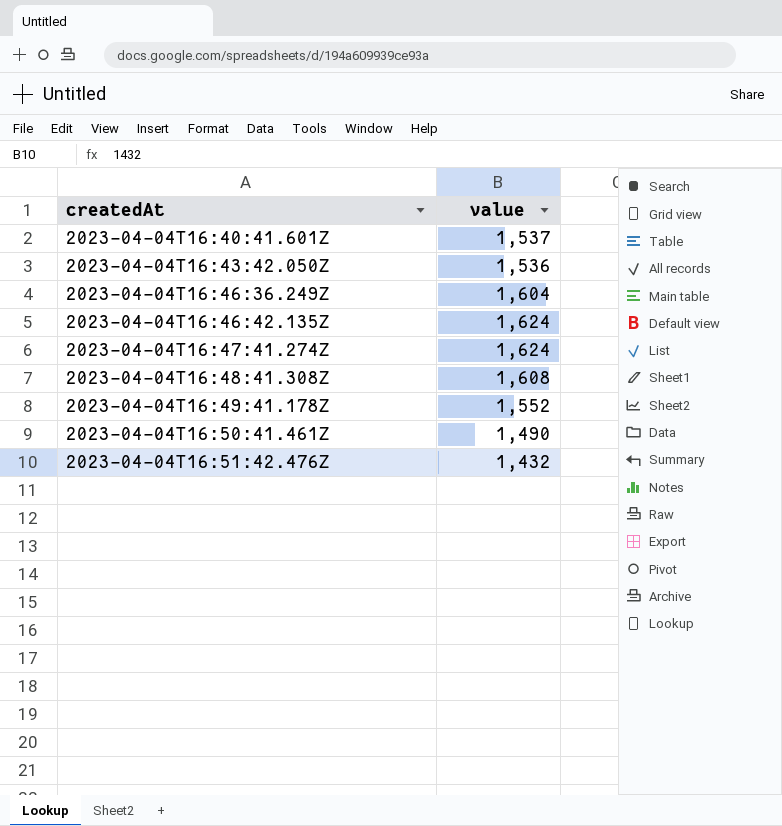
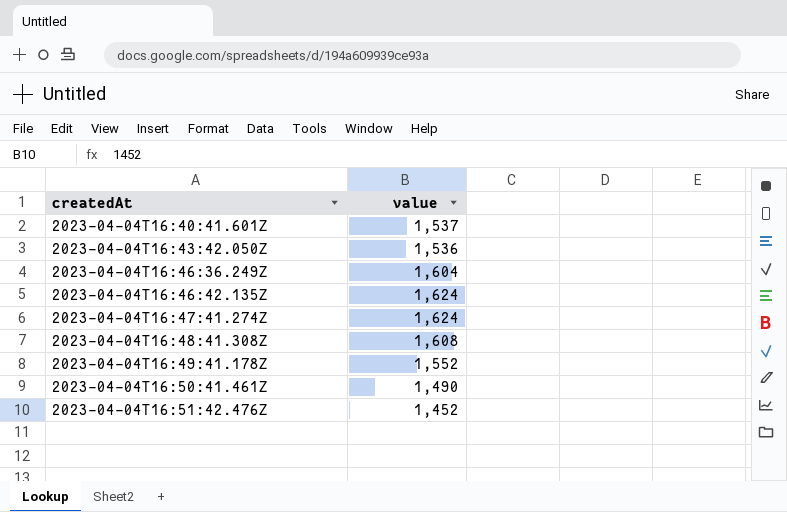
2023-04-04T16:51:42.476Z | value: 1,432 -> 1,452

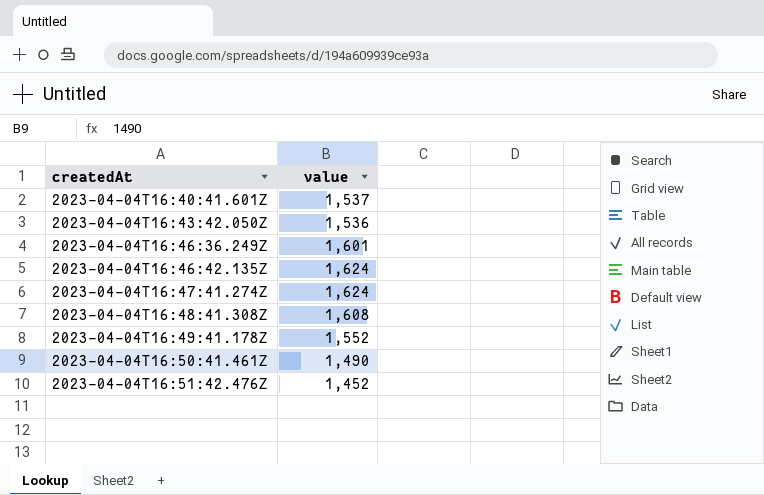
2023-04-04T16:46:36.249Z | value: 1,604 -> 1,601

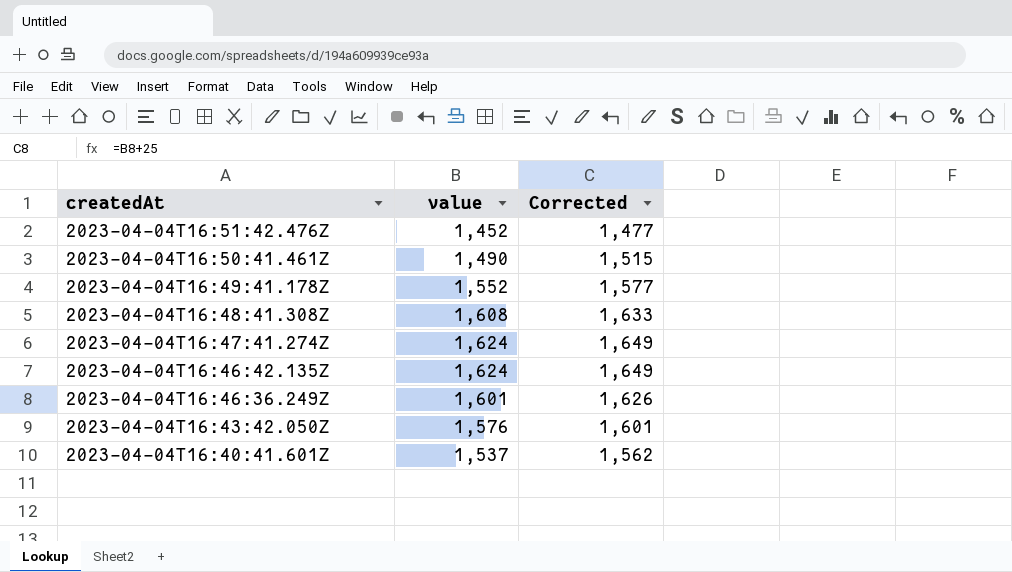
row order: createdAt ascending -> createdAt descending
column Corrected | formula: none -> [value] + 25
2023-04-04T16:43:42.050Z | value: 1,536 -> 1,576

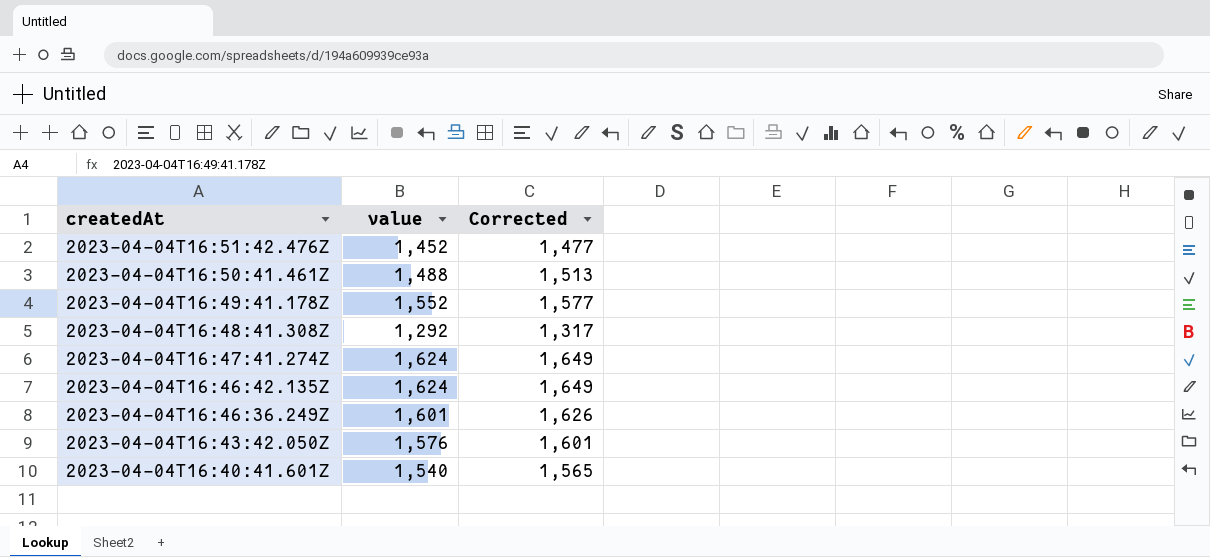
2023-04-04T16:50:41.461Z | value: 1,490 -> 1,488
2023-04-04T16:50:41.461Z | Corrected: 1,515 -> 1,513
2023-04-04T16:48:41.308Z | value: 1,608 -> 1,292
2023-04-04T16:48:41.308Z | Corrected: 1,633 -> 1,317
2023-04-04T16:40:41.601Z | value: 1,537 -> 1,540
2023-04-04T16:40:41.601Z | Corrected: 1,562 -> 1,565

